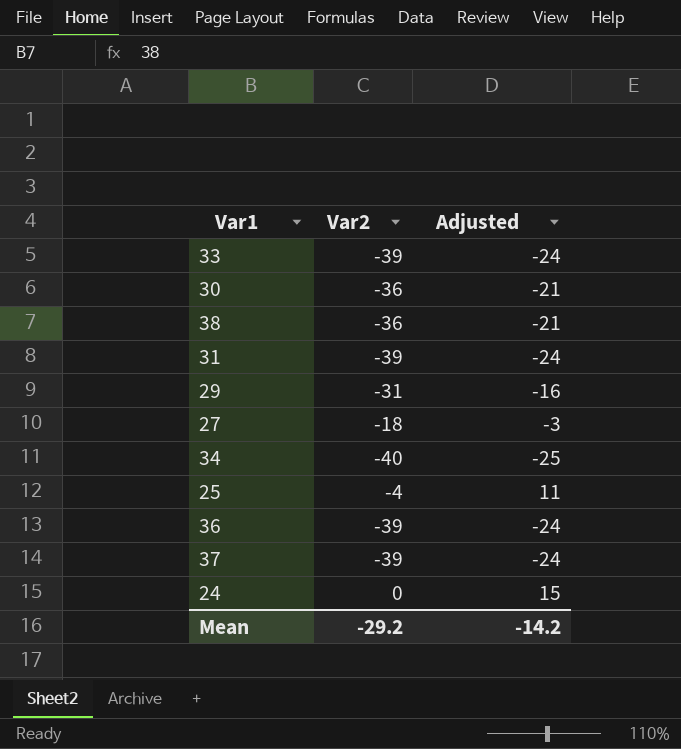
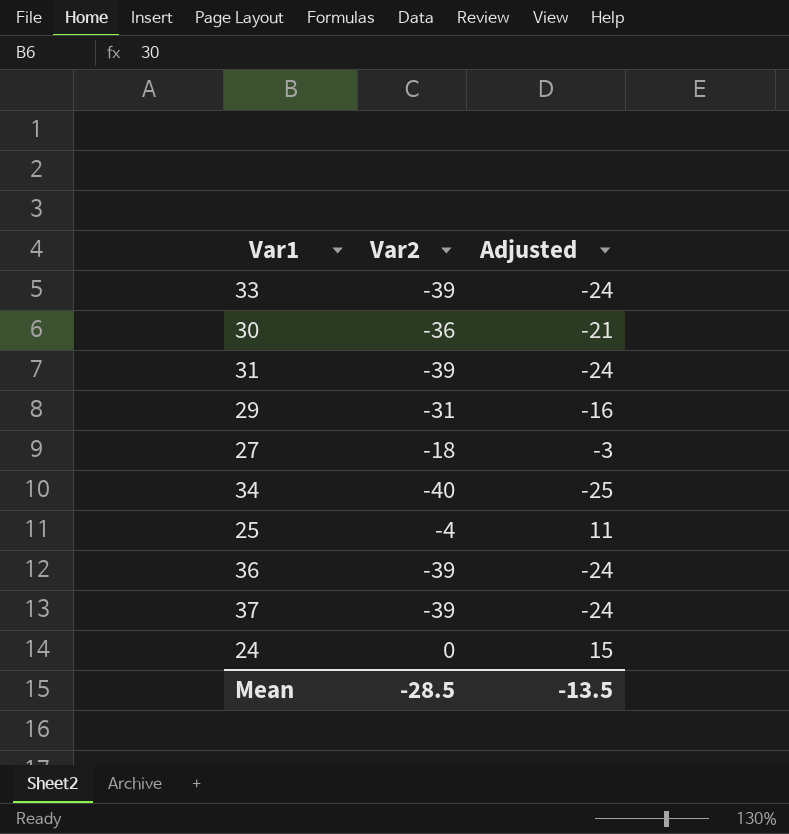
row 38: -36 | -21 -> none
Mean | Var2: -29.2 -> -28.5
Mean | Adjusted: -14.2 -> -13.5

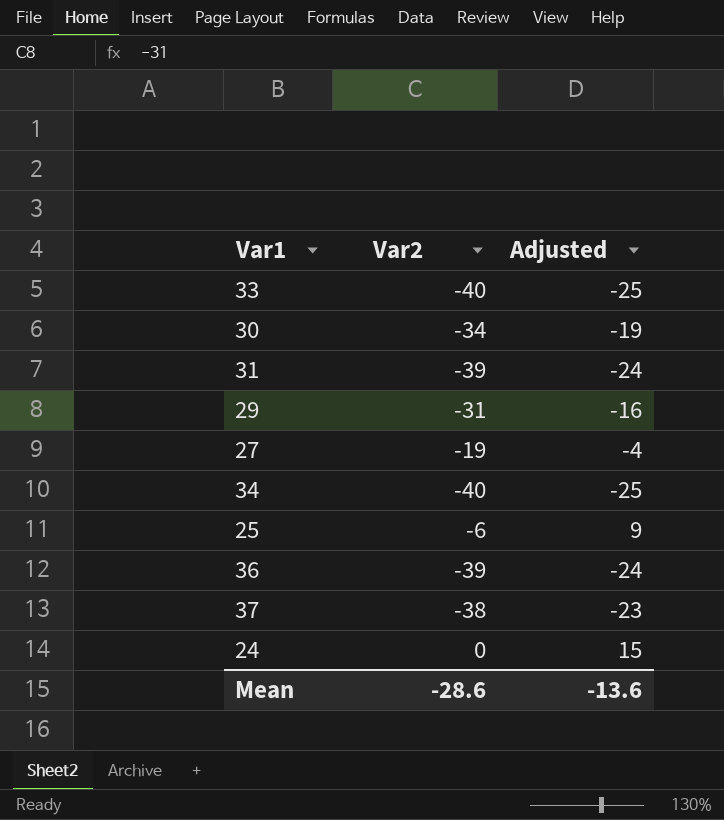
33 | Var2: -39 -> -40
33 | Adjusted: -24 -> -25
30 | Var2: -36 -> -34
30 | Adjusted: -21 -> -19
27 | Var2: -18 -> -19
27 | Adjusted: -3 -> -4
25 | Var2: -4 -> -6
25 | Adjusted: 11 -> 9
37 | Var2: -39 -> -38
37 | Adjusted: -24 -> -23
Mean | Var2: -28.5 -> -28.6
Mean | Adjusted: -13.5 -> -13.6

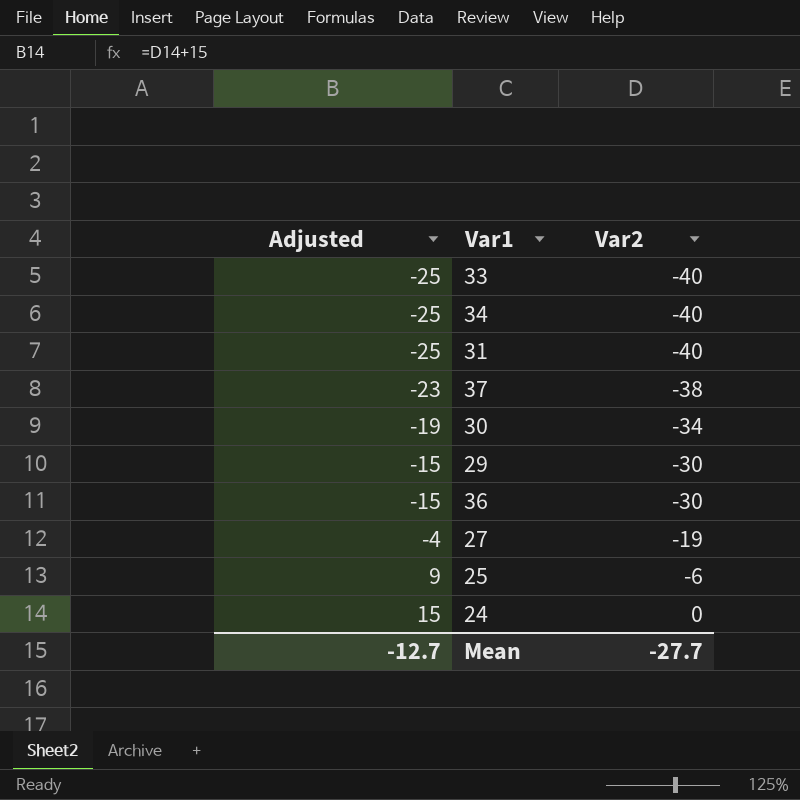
row order: none -> Adjusted ascending
column Adjusted | position: 3 -> 1
31 | Adjusted: -24 -> -25
31 | Var2: -39 -> -40
29 | Adjusted: -16 -> -15
29 | Var2: -31 -> -30
36 | Adjusted: -24 -> -15
36 | Var2: -39 -> -30
Mean | Adjusted: -13.6 -> -12.7
Mean | Var2: -28.6 -> -27.7

